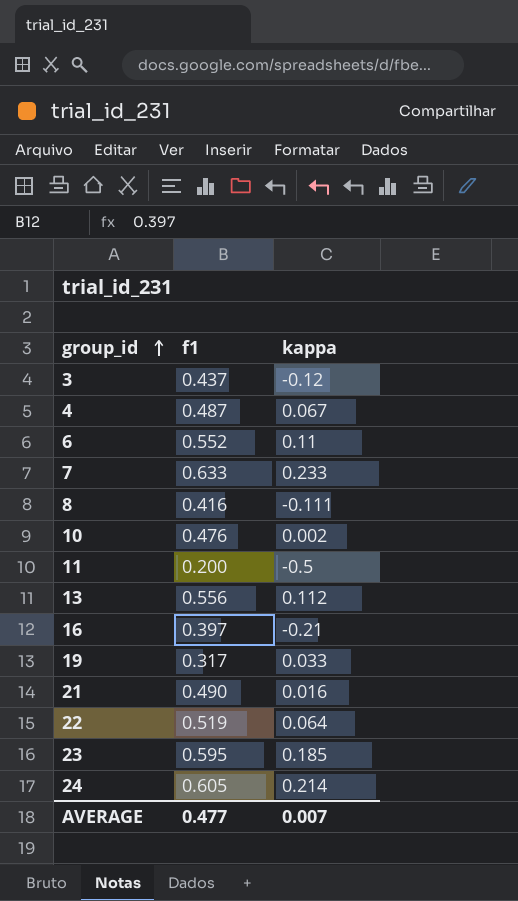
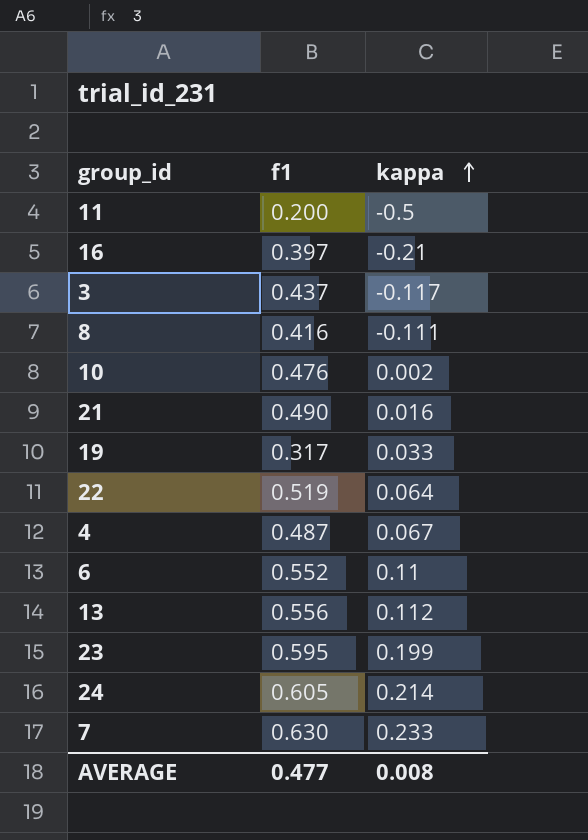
row order: group_id ascending -> kappa ascending
3 | kappa: -0.12 -> -0.117
23 | kappa: 0.185 -> 0.199
7 | f1: 0.633 -> 0.630
AVERAGE | kappa: 0.007 -> 0.008

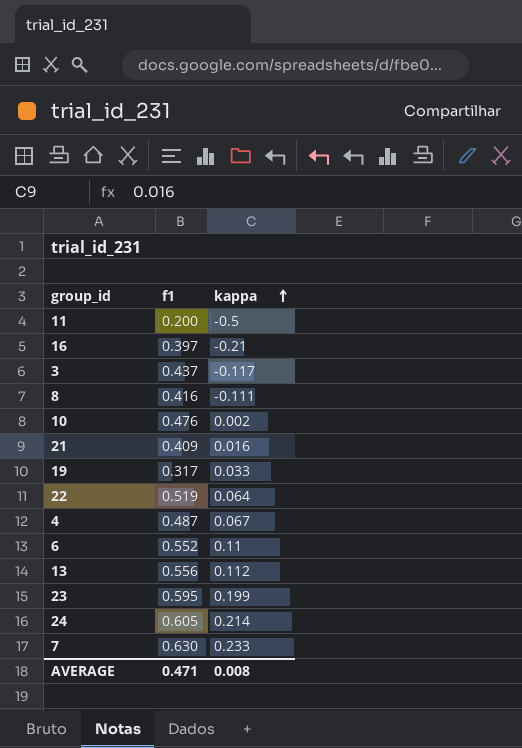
21 | f1: 0.490 -> 0.409
AVERAGE | f1: 0.477 -> 0.471

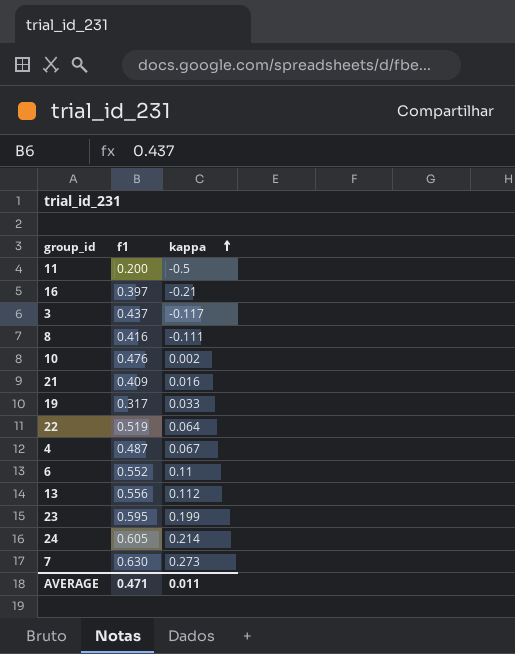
7 | kappa: 0.233 -> 0.273
AVERAGE | kappa: 0.008 -> 0.011

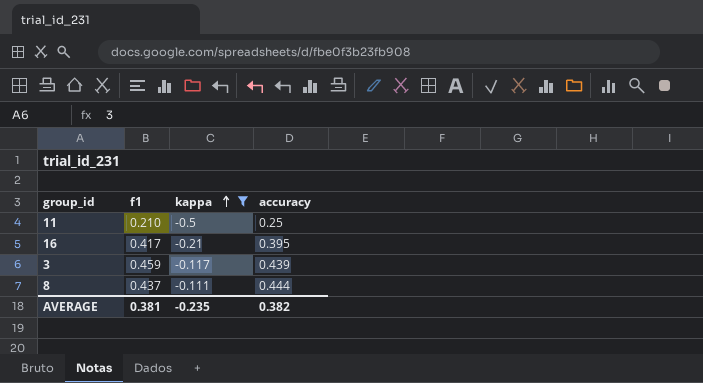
filter: none -> kappa <= -0.111
column accuracy | position: none -> 4
11 | f1: 0.200 -> 0.210
16 | f1: 0.397 -> 0.417
3 | f1: 0.437 -> 0.459
8 | f1: 0.416 -> 0.437
AVERAGE | f1: 0.471 -> 0.381
AVERAGE | kappa: 0.011 -> -0.235

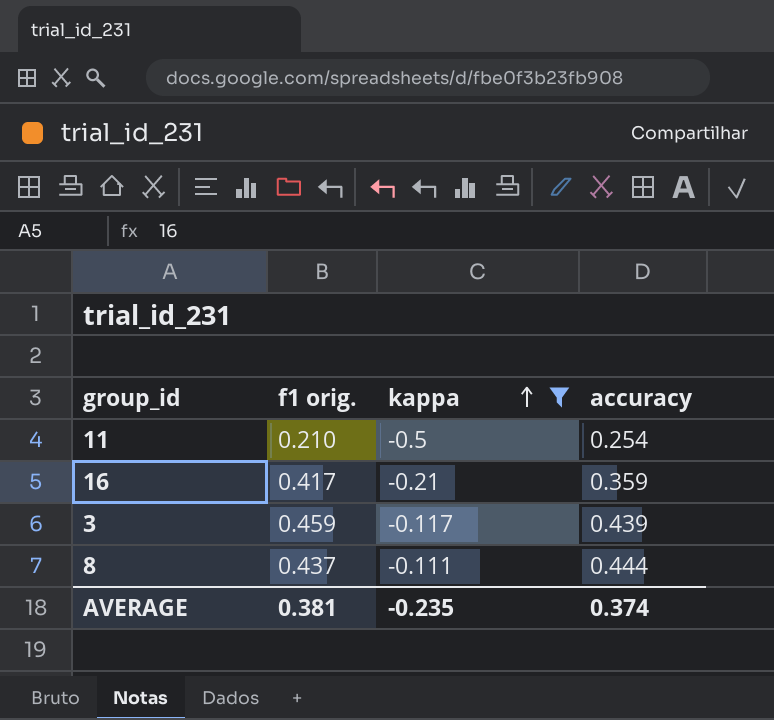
column name: f1 -> f1 orig.
11 | accuracy: 0.25 -> 0.254
16 | accuracy: 0.395 -> 0.359
AVERAGE | accuracy: 0.382 -> 0.374

